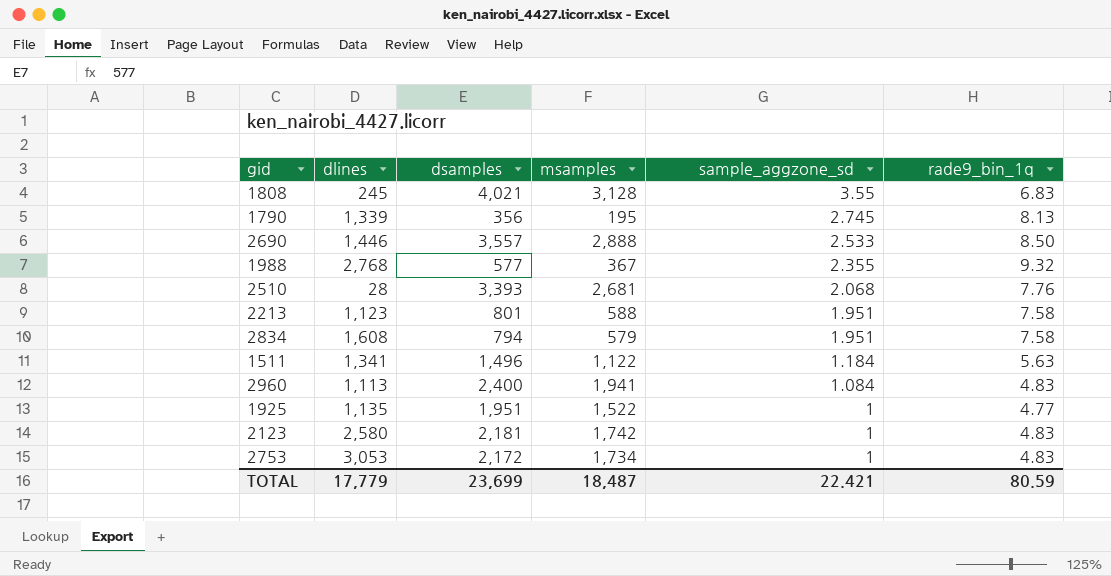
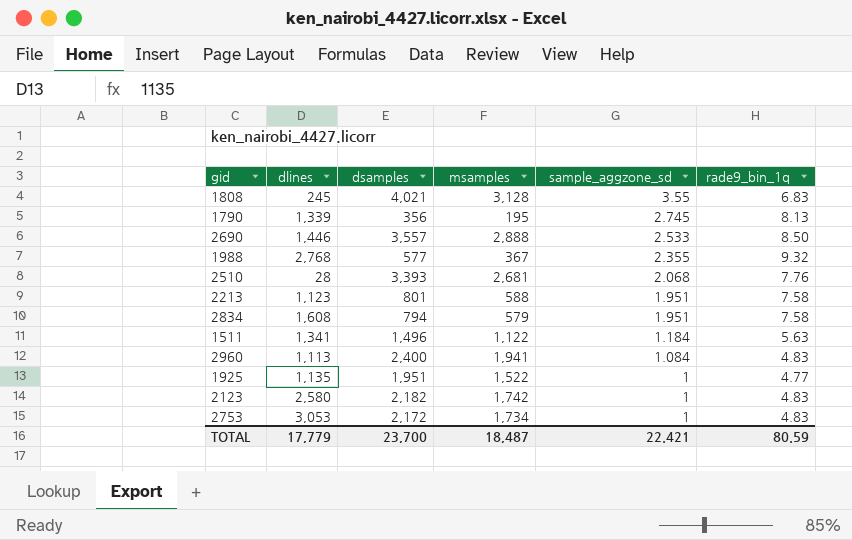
2123 | dsamples: 2,181 -> 2,182
TOTAL | dsamples: 23,699 -> 23,700

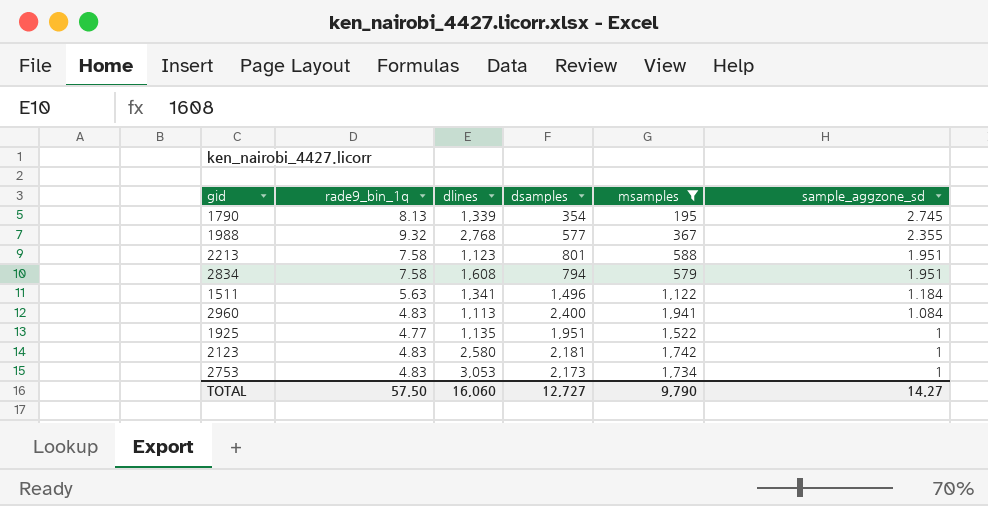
filter: none -> msamples <= 1,941
column rade9_bin_1q | position: 6 -> 2
1790 | dsamples: 356 -> 354
2123 | dsamples: 2,182 -> 2,181
2753 | dsamples: 2,172 -> 2,173
TOTAL | rade9_bin_1q: 80.59 -> 57.50
TOTAL | dlines: 17,779 -> 16,060
TOTAL | dsamples: 23,700 -> 12,727
TOTAL | msamples: 18,487 -> 9,790
TOTAL | sample_aggzone_sd: 22.421 -> 14.27

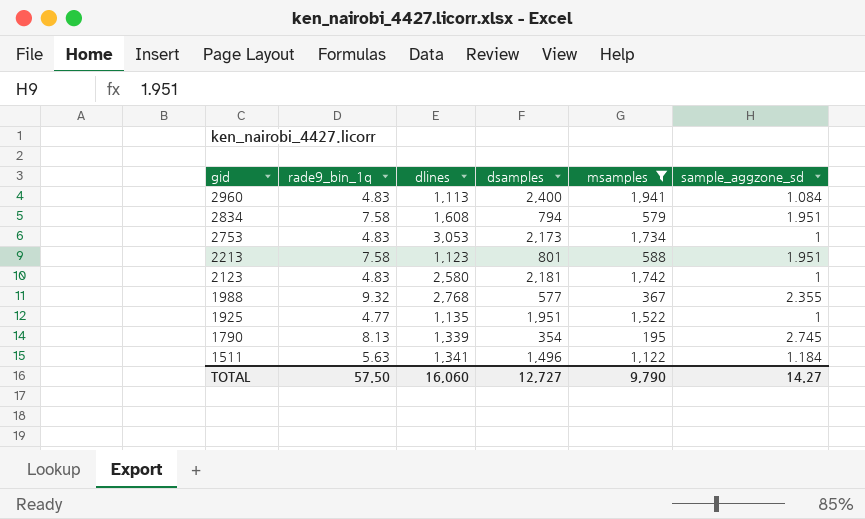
row order: sample_aggzone_sd descending -> gid descending

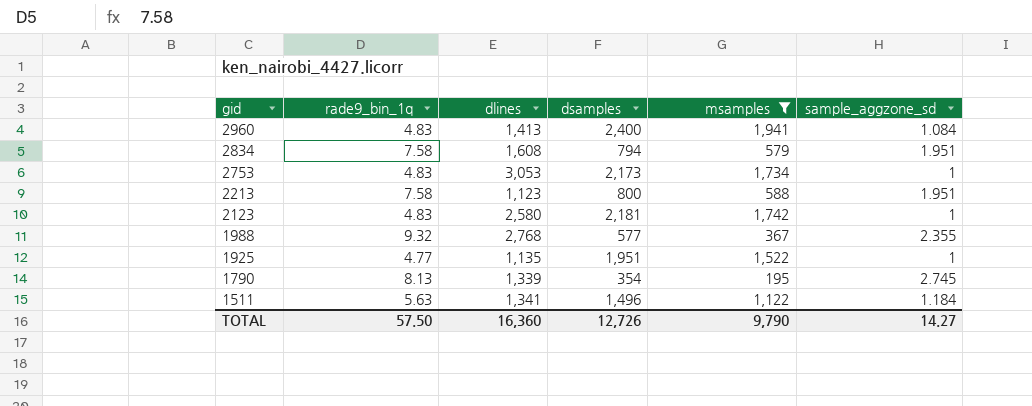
2960 | dlines: 1,113 -> 1,413
2213 | dsamples: 801 -> 800
TOTAL | dlines: 16,060 -> 16,360
TOTAL | dsamples: 12,727 -> 12,726

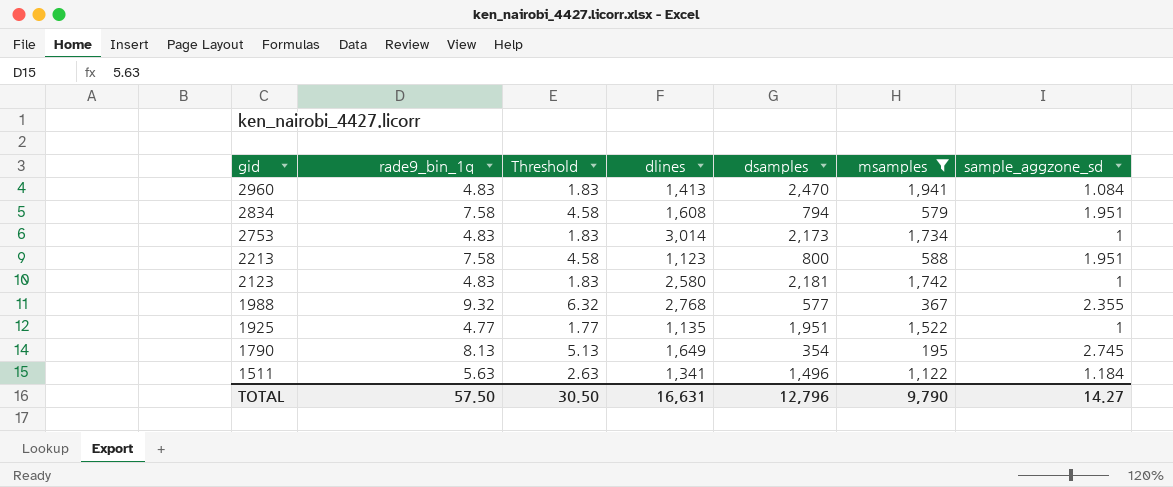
column Threshold | formula: none -> [rade9_bin_1q] - 3
2960 | dsamples: 2,400 -> 2,470
2753 | dlines: 3,053 -> 3,014
1790 | dlines: 1,339 -> 1,649
TOTAL | dlines: 16,360 -> 16,631
TOTAL | dsamples: 12,726 -> 12,796

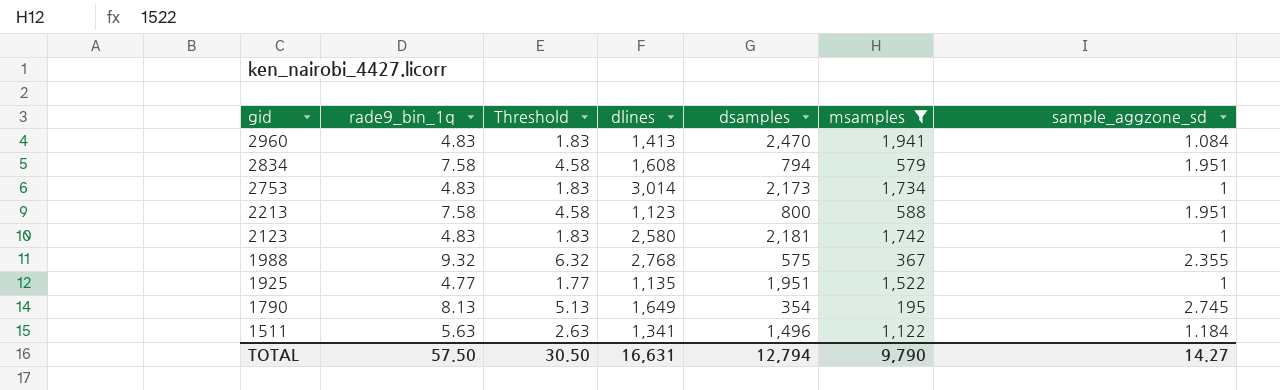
1988 | dsamples: 577 -> 575
TOTAL | dsamples: 12,796 -> 12,794

